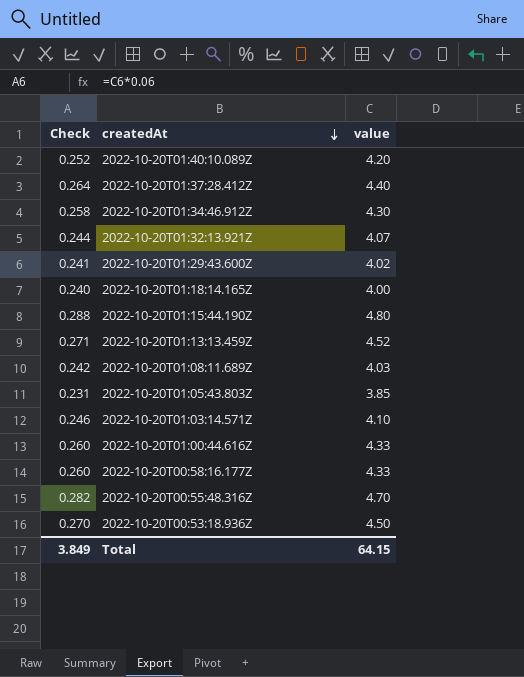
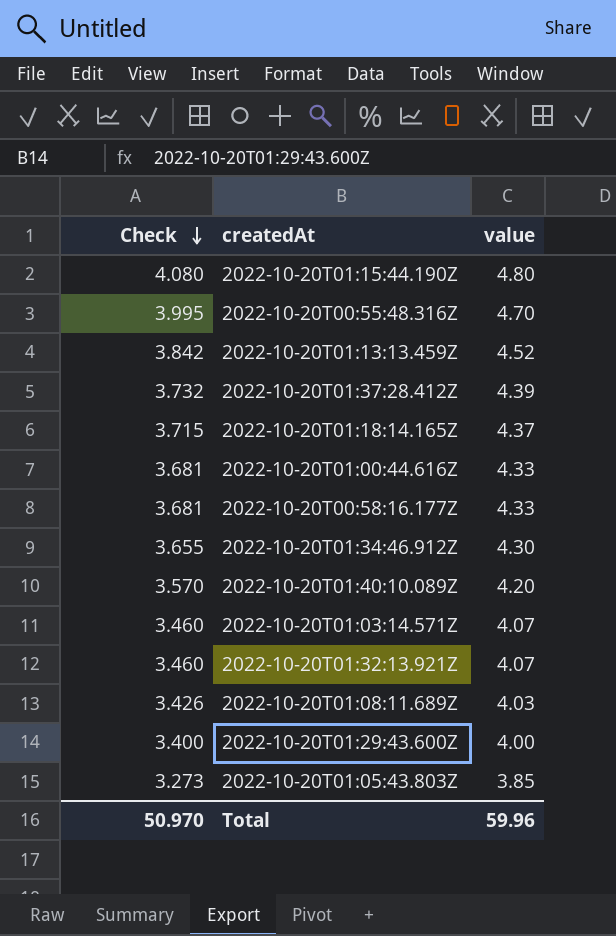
row order: createdAt descending -> Check descending
column Check | formula: [value] * 0.06 -> [value] * 0.85
row 2022-10-20T00:53:18.936Z: 0.270 | 4.50 -> none
2022-10-20T01:37:28.412Z | value: 4.40 -> 4.39
2022-10-20T01:18:14.165Z | value: 4.00 -> 4.37
2022-10-20T01:03:14.571Z | value: 4.10 -> 4.07
2022-10-20T01:29:43.600Z | value: 4.02 -> 4.00
Total | Check: 3.849 -> 50.970
Total | value: 64.15 -> 59.96

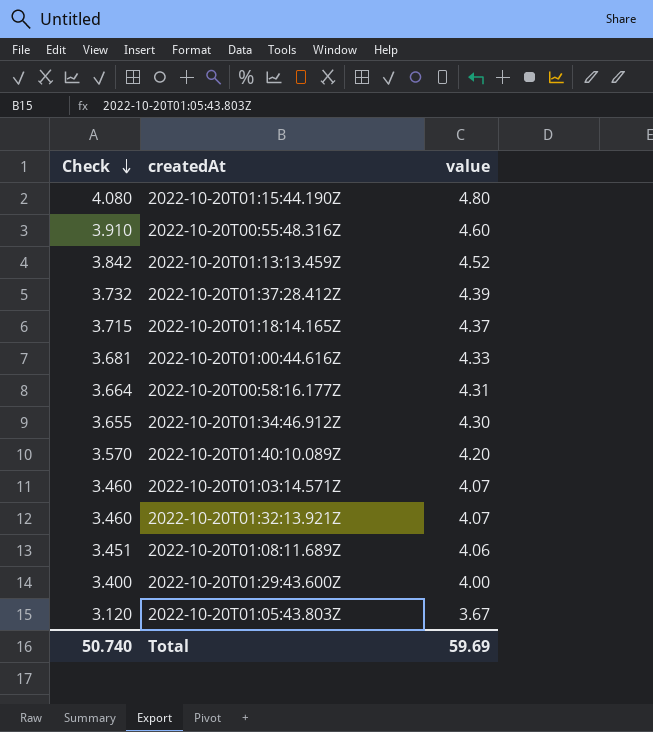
2022-10-20T00:55:48.316Z | Check: 3.995 -> 3.910
2022-10-20T00:55:48.316Z | value: 4.70 -> 4.60
2022-10-20T00:58:16.177Z | Check: 3.681 -> 3.664
2022-10-20T00:58:16.177Z | value: 4.33 -> 4.31
2022-10-20T01:08:11.689Z | Check: 3.426 -> 3.451
2022-10-20T01:08:11.689Z | value: 4.03 -> 4.06
2022-10-20T01:05:43.803Z | Check: 3.273 -> 3.120
2022-10-20T01:05:43.803Z | value: 3.85 -> 3.67
Total | Check: 50.970 -> 50.740
Total | value: 59.96 -> 59.69

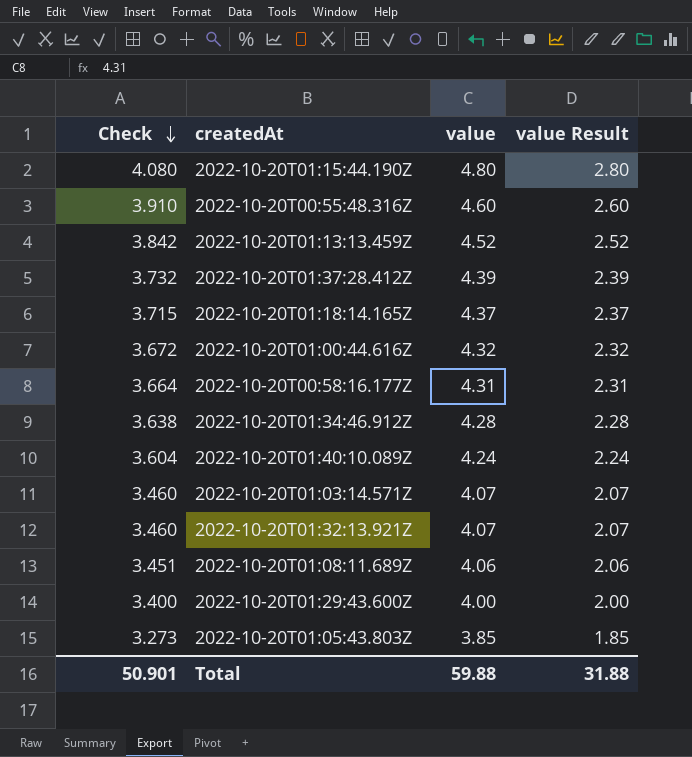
column value Result | formula: none -> [value] - 2
2022-10-20T01:00:44.616Z | Check: 3.681 -> 3.672
2022-10-20T01:00:44.616Z | value: 4.33 -> 4.32
2022-10-20T01:34:46.912Z | Check: 3.655 -> 3.638
2022-10-20T01:34:46.912Z | value: 4.30 -> 4.28
2022-10-20T01:40:10.089Z | Check: 3.570 -> 3.604
2022-10-20T01:40:10.089Z | value: 4.20 -> 4.24
2022-10-20T01:05:43.803Z | Check: 3.120 -> 3.273
2022-10-20T01:05:43.803Z | value: 3.67 -> 3.85
Total | Check: 50.740 -> 50.901
Total | value: 59.69 -> 59.88

